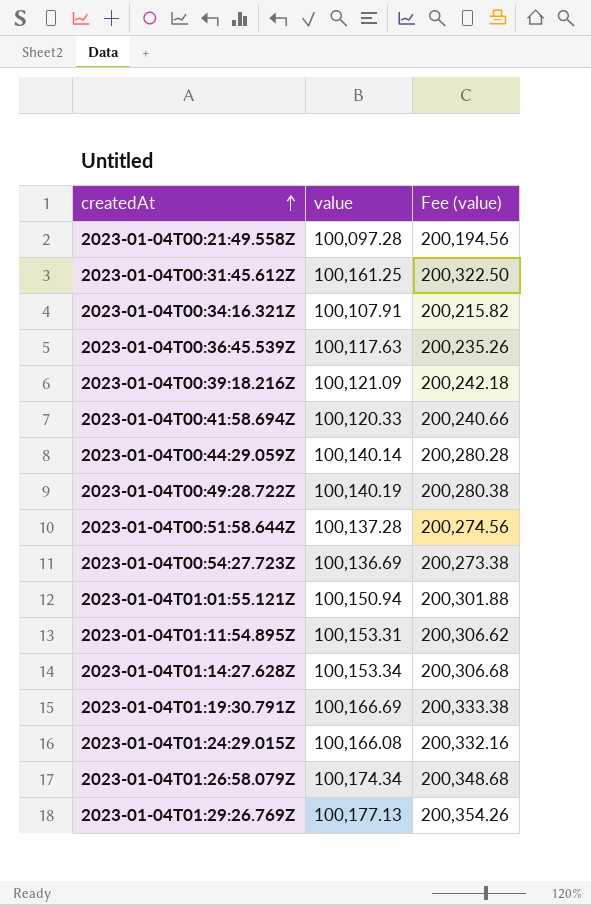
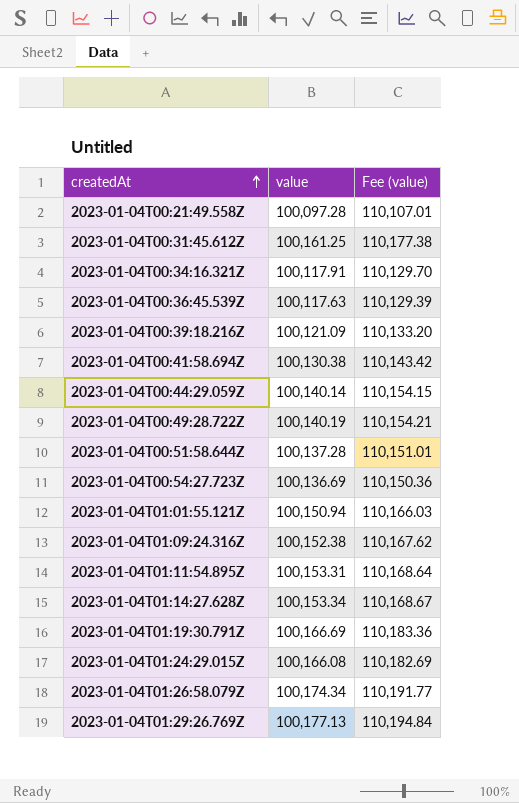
column Fee (value) | formula: [value] * 2 -> [value] * 1.1
2023-01-04T00:34:16.321Z | value: 100,107.91 -> 100,117.91
2023-01-04T00:41:58.694Z | value: 100,120.33 -> 100,130.38
row 2023-01-04T01:09:24.316Z: none -> 100,152.38 | 110,167.62

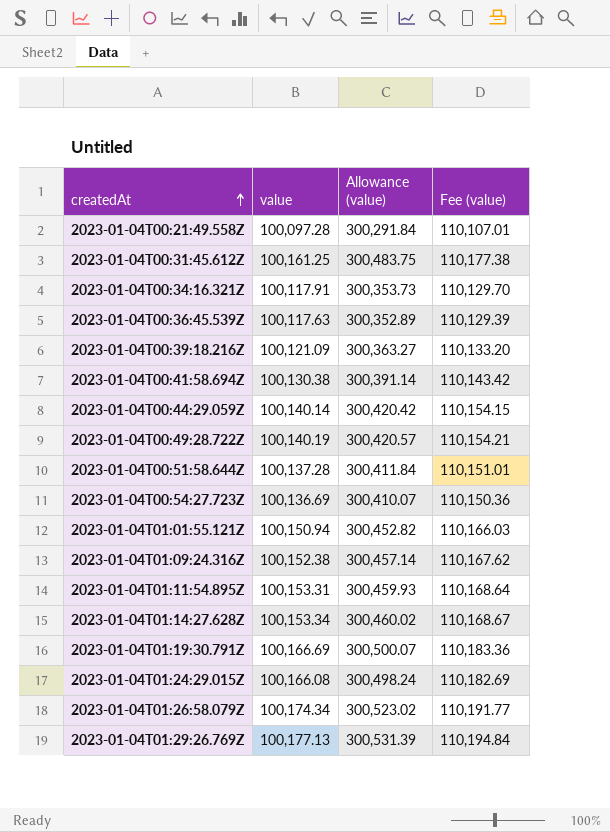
column Allowance (value) | formula: none -> [value] * 3

